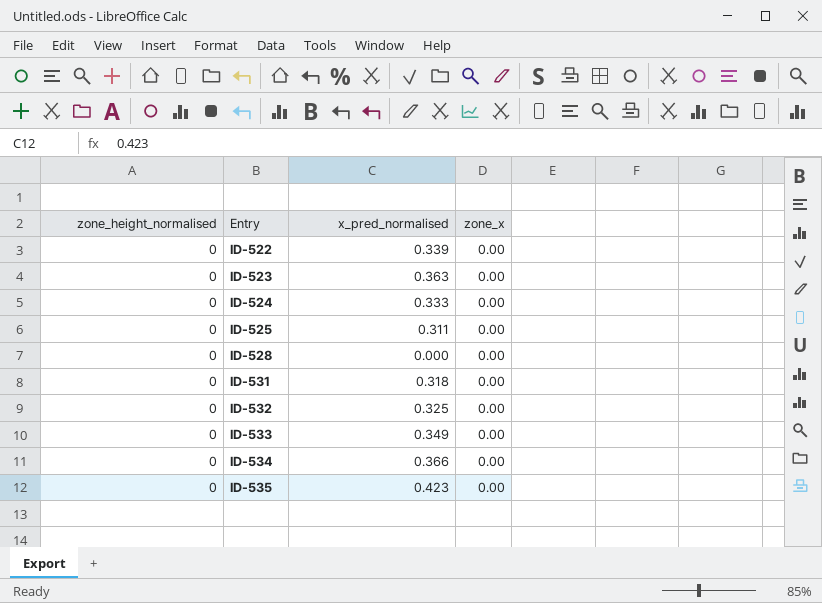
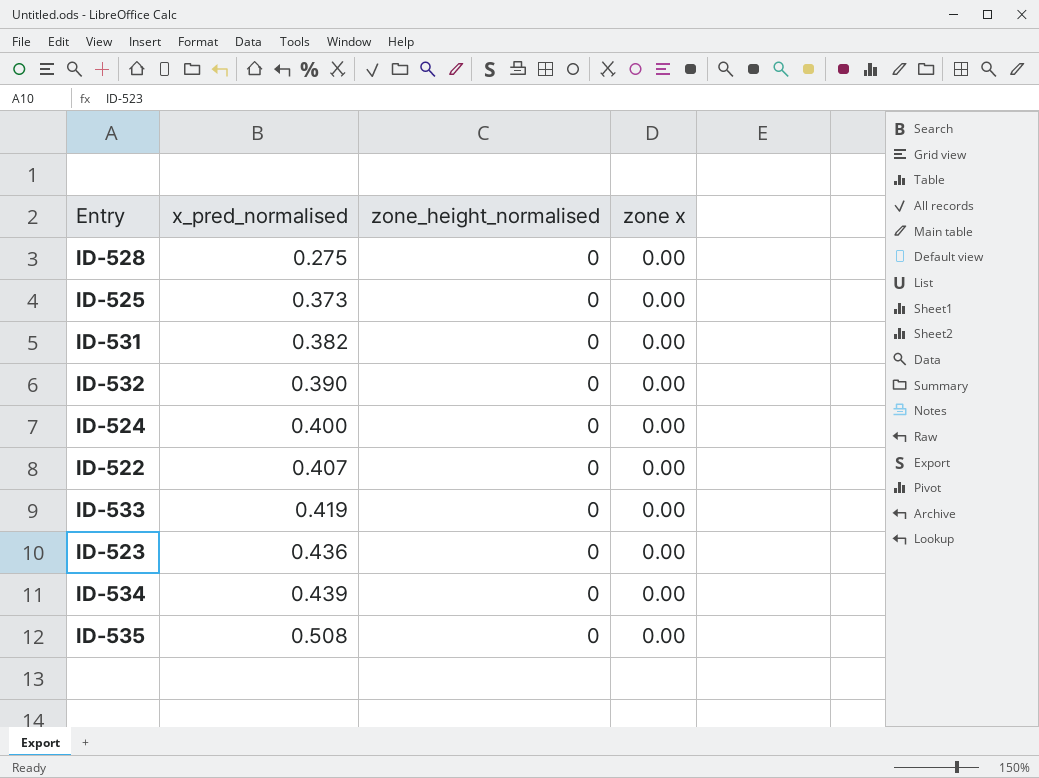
row order: Entry ascending -> x_pred_normalised ascending
column zone_height_normalised | position: 1 -> 3
column name: zone_x -> zone x
ID-528 | x_pred_normalised: 0.000 -> 0.275
ID-525 | x_pred_normalised: 0.311 -> 0.373
ID-531 | x_pred_normalised: 0.318 -> 0.382
ID-532 | x_pred_normalised: 0.325 -> 0.390
ID-524 | x_pred_normalised: 0.333 -> 0.400
ID-522 | x_pred_normalised: 0.339 -> 0.407
ID-533 | x_pred_normalised: 0.349 -> 0.419
ID-523 | x_pred_normalised: 0.363 -> 0.436
ID-534 | x_pred_normalised: 0.366 -> 0.439
ID-535 | x_pred_normalised: 0.423 -> 0.508

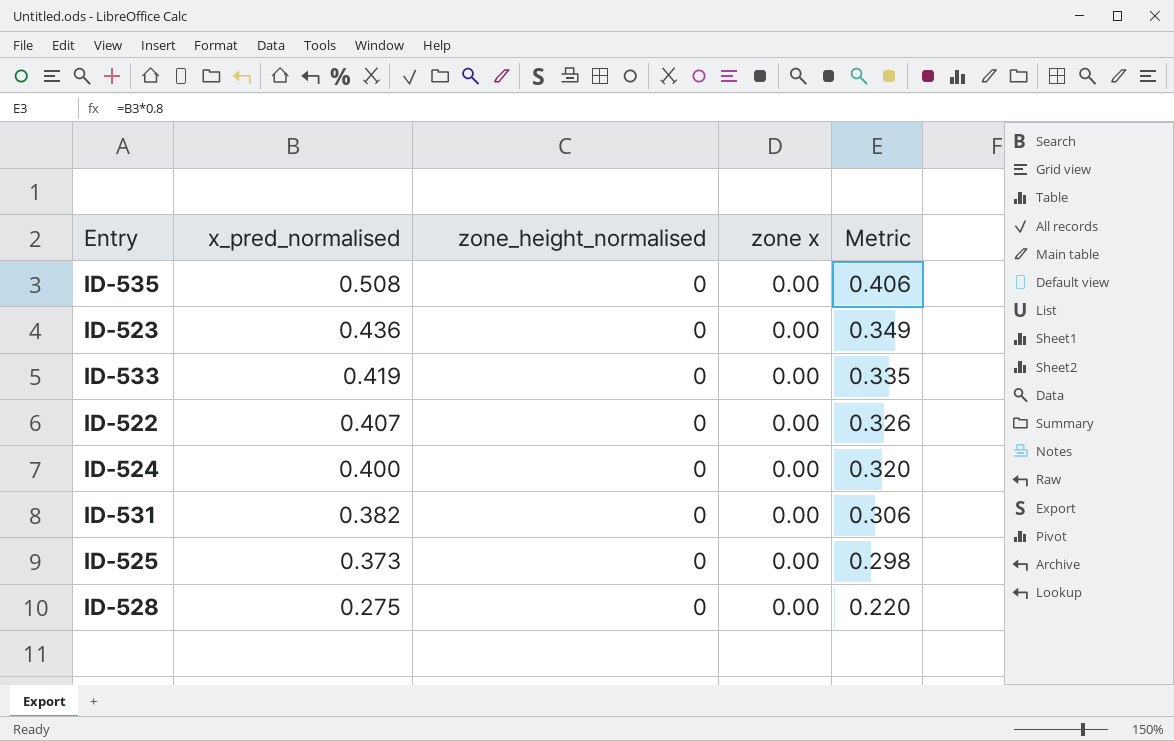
row order: x_pred_normalised ascending -> x_pred_normalised descending
column Metric | formula: none -> [x_pred_normalised] * 0.8
row ID-532: 0.390 | 0 | 0.00 -> none
row ID-534: 0.439 | 0 | 0.00 -> none

